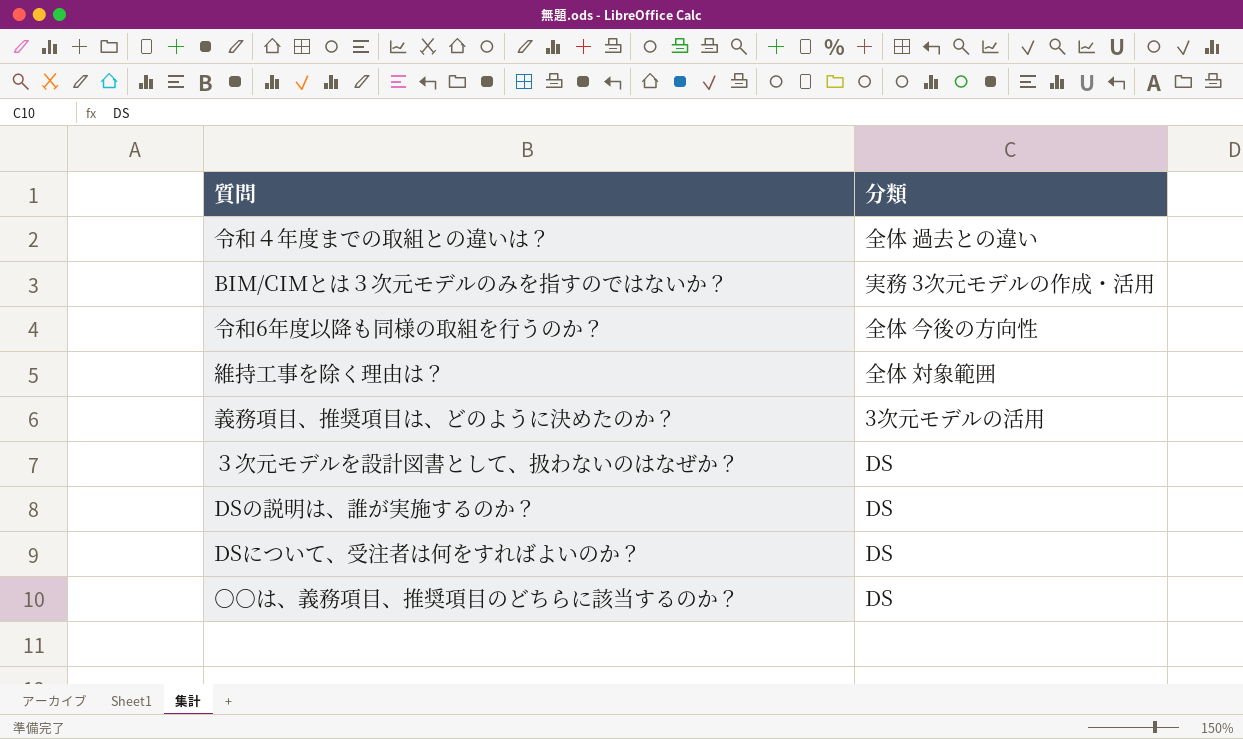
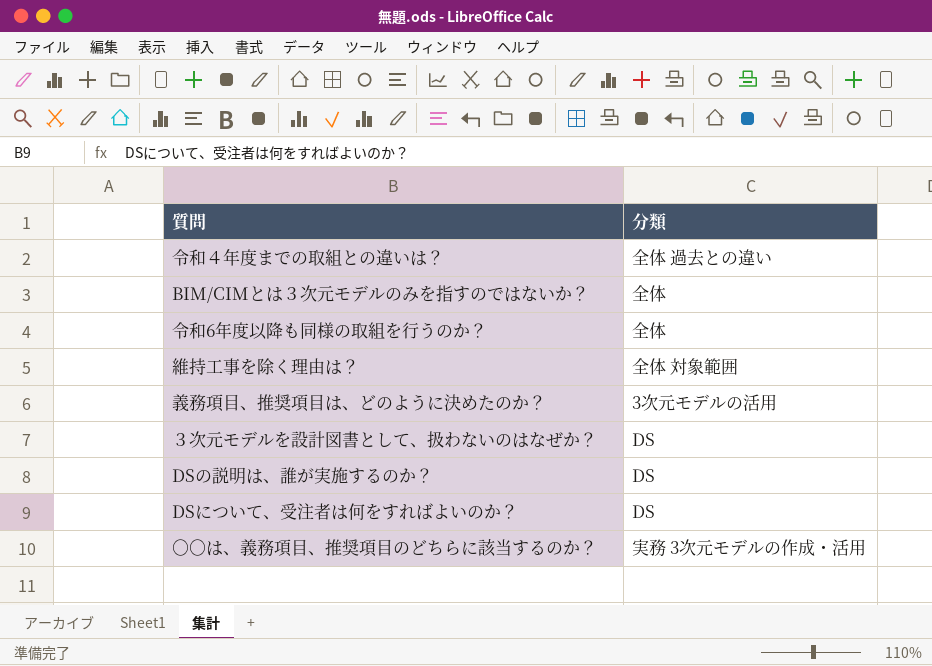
BIM/CIMとは３次元モデルのみを指すのではないか？ | 分類: 実務 3次元モデルの作成・活用 -> 全体
令和6年度以降も同様の取組を行うのか？ | 分類: 全体 今後の方向性 -> 全体
○○は、義務項目、推奨項目のどちらに該当するのか？ | 分類: DS -> 実務 3次元モデルの作成・活用

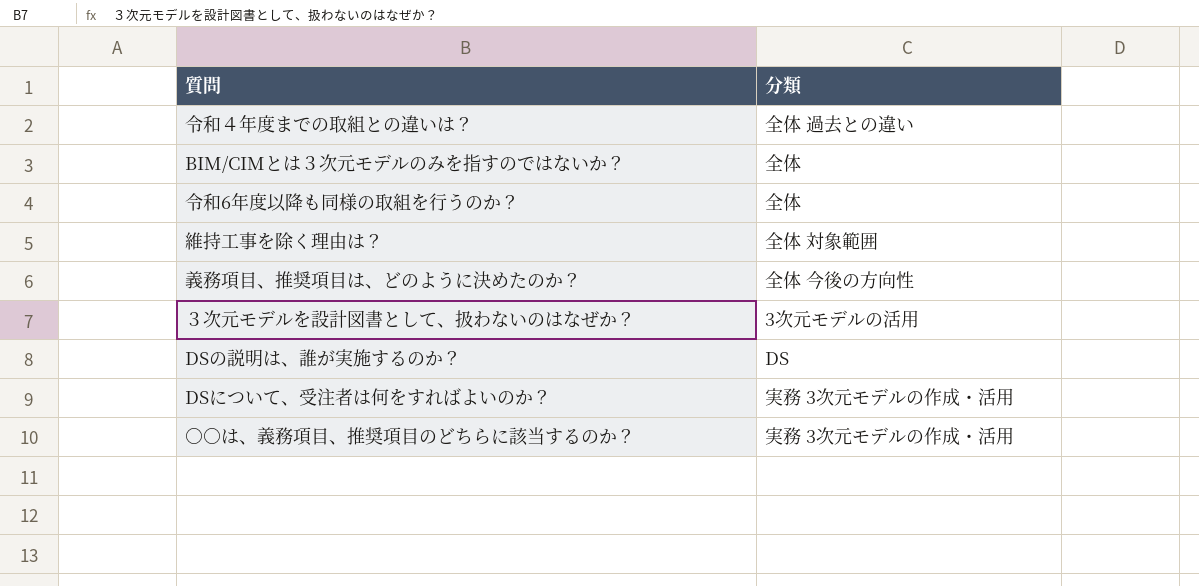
義務項目、推奨項目は、どのように決めたのか？ | 分類: 3次元モデルの活用 -> 全体 今後の方向性
３次元モデルを設計図書として、扱わないのはなぜか？ | 分類: DS -> 3次元モデルの活用
DSについて、受注者は何をすればよいのか？ | 分類: DS -> 実務 3次元モデルの作成・活用

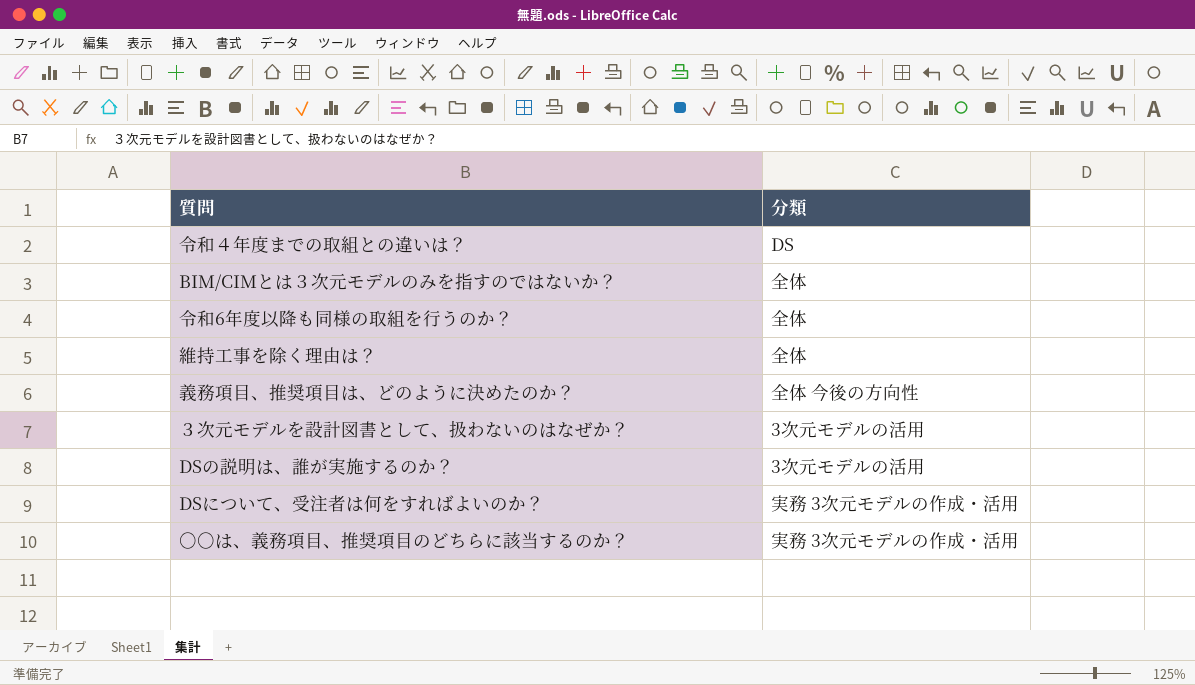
令和４年度までの取組との違いは？ | 分類: 全体 過去との違い -> DS
維持工事を除く理由は？ | 分類: 全体 対象範囲 -> 全体
DSの説明は、誰が実施するのか？ | 分類: DS -> 3次元モデルの活用

